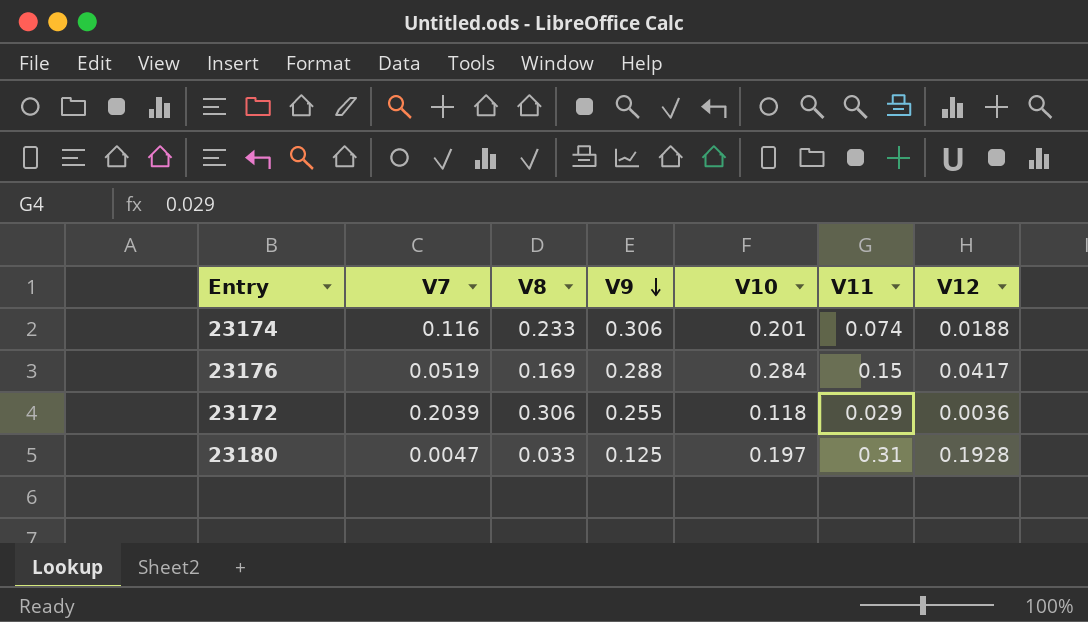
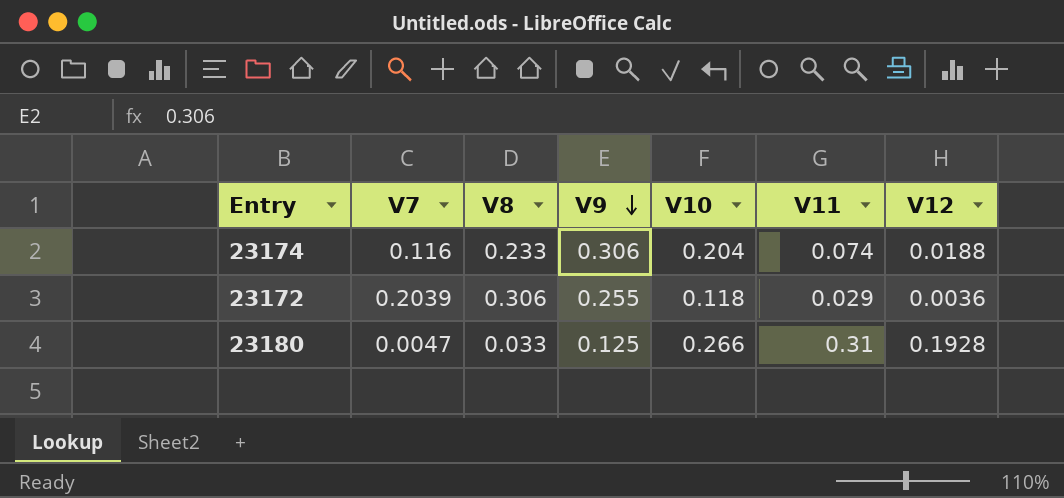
row 23176: 0.0519 | 0.169 | 0.288 | 0.284 | 0.15 | 0.0417 -> none
23174 | V10: 0.201 -> 0.204
23180 | V10: 0.197 -> 0.266

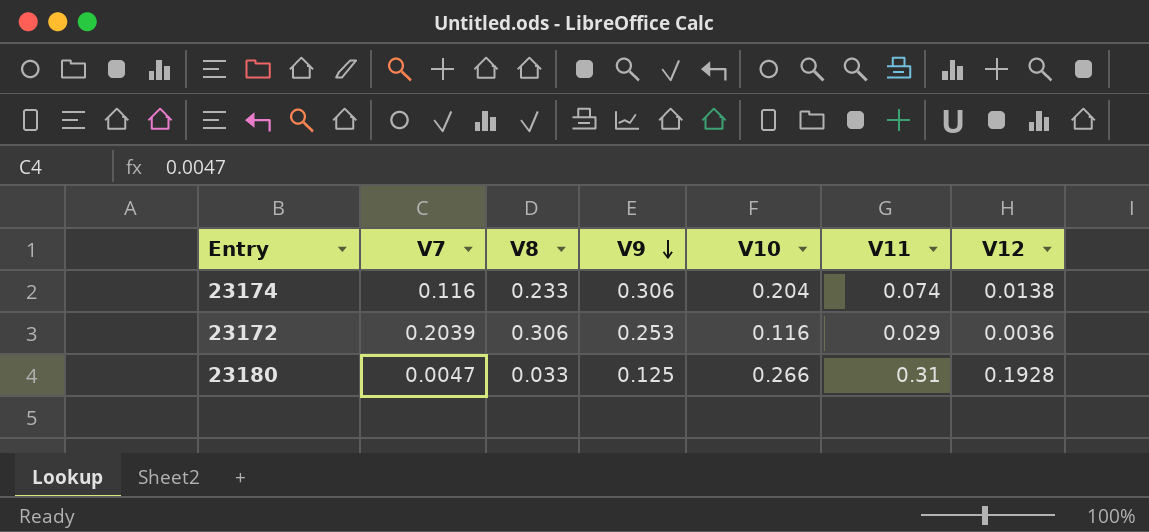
23174 | V12: 0.0188 -> 0.0138
23172 | V9: 0.255 -> 0.253
23172 | V10: 0.118 -> 0.116

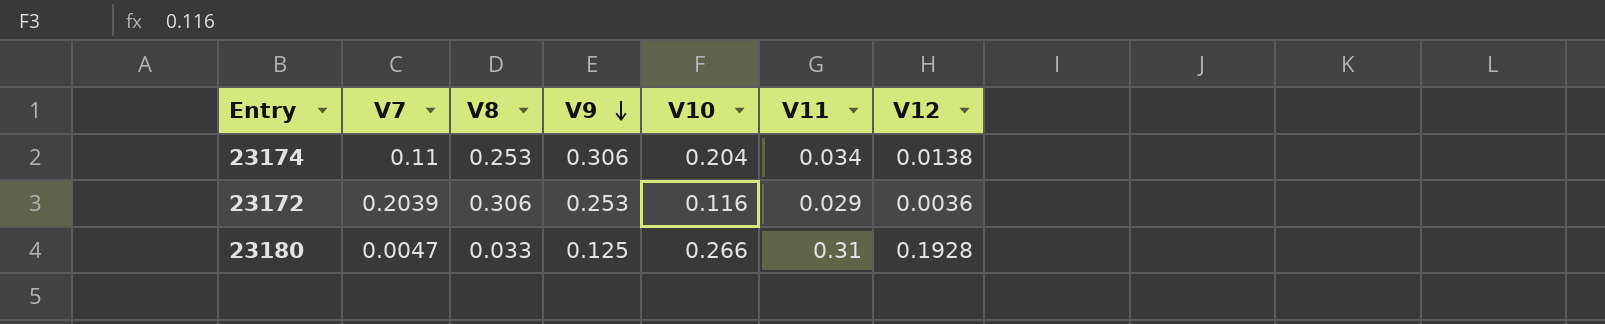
23174 | V7: 0.116 -> 0.11
23174 | V8: 0.233 -> 0.253
23174 | V11: 0.074 -> 0.034

